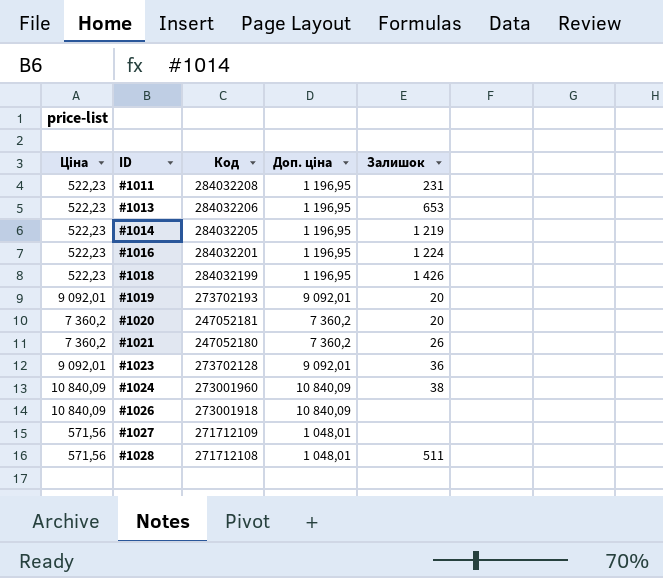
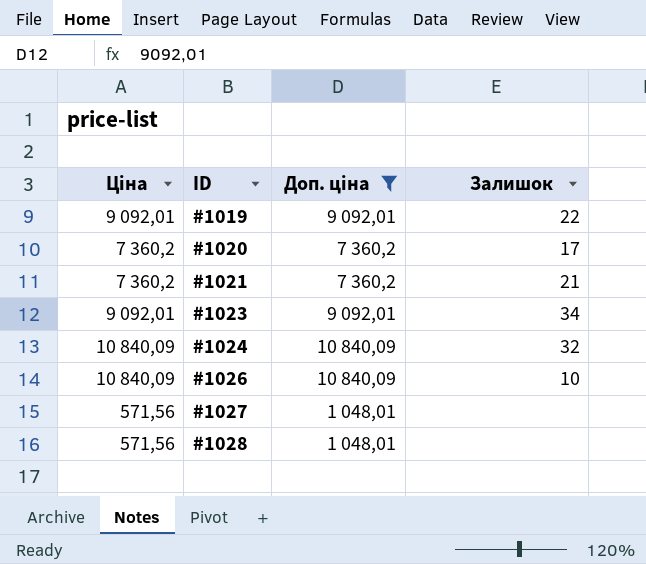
filter: none -> Доп. ціна != 1 196,95
column Код | position: 3 -> none
#1019 | Залишок: 20 -> 22
#1020 | Залишок: 20 -> 17
#1021 | Залишок: 26 -> 21
#1023 | Залишок: 36 -> 34
#1024 | Залишок: 38 -> 32
#1026 | Залишок: none -> 10
#1028 | Залишок: 511 -> none

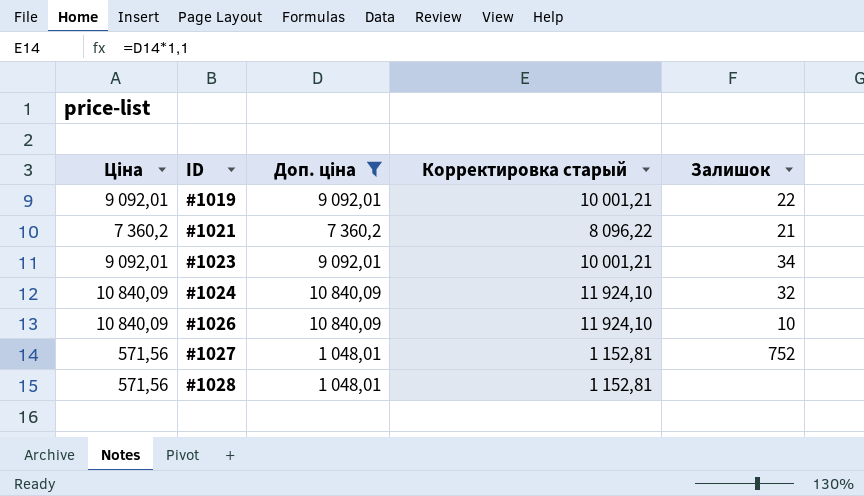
column Корректировка старый | formula: none -> [Доп. ціна] * 1,1
row #1020: 7 360,2 | 7 360,2 | 17 -> none
#1027 | Залишок: none -> 752

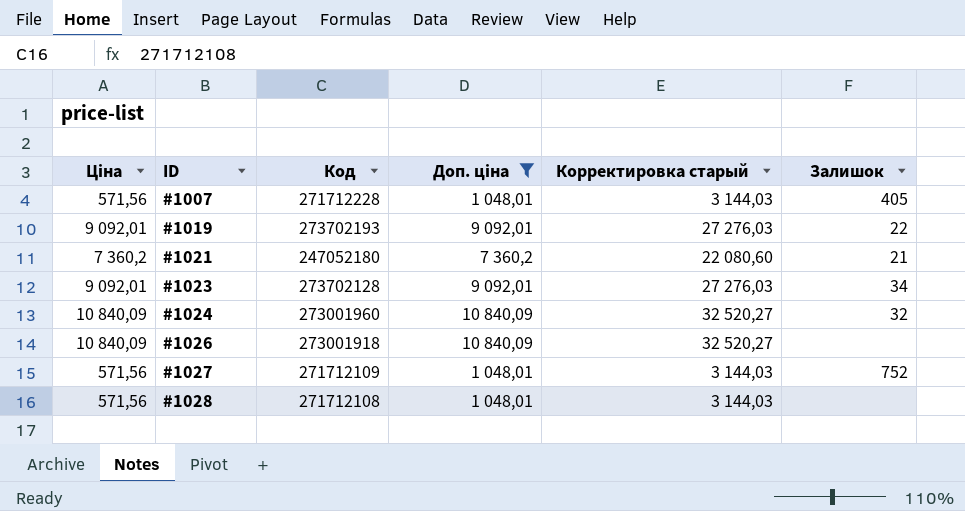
column Код | position: none -> 3
column Корректировка старый | formula: [Доп. ціна] * 1,1 -> [Доп. ціна] * 3
row #1007: none -> 571,56 | 271712228 | 1 048,01 | 3 144,03 | 405
#1026 | Залишок: 10 -> none

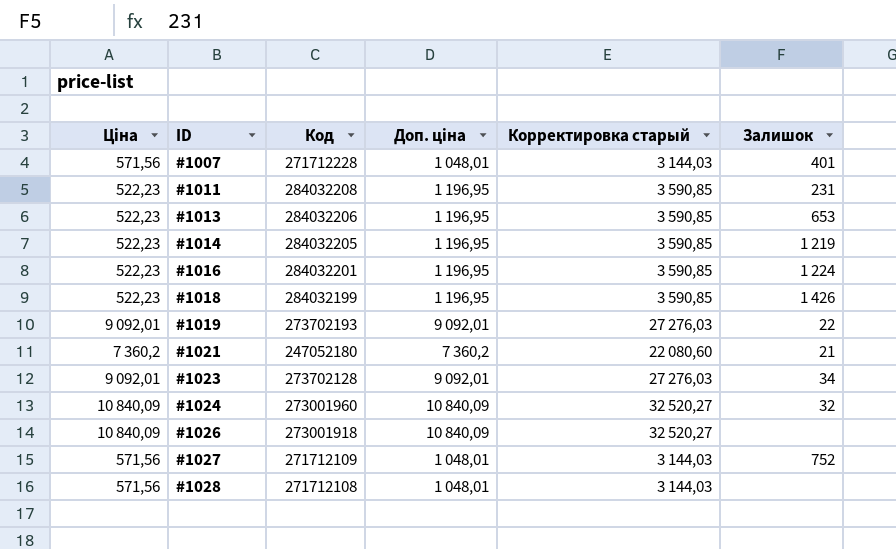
filter: Доп. ціна != 1 196,95 -> none
#1007 | Залишок: 405 -> 401

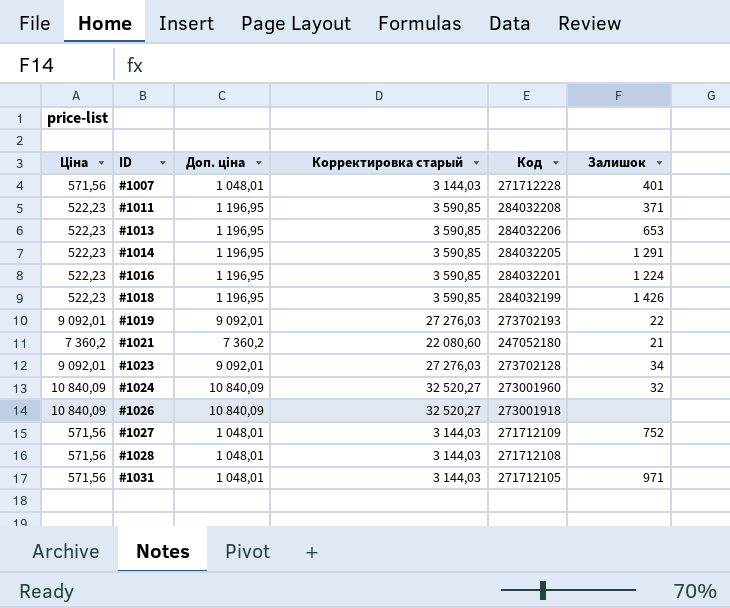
column Код | position: 3 -> 5
#1011 | Залишок: 231 -> 371
#1014 | Залишок: 1 219 -> 1 291
row #1031: none -> 571,56 | 1 048,01 | 3 144,03 | 271712105 | 971

